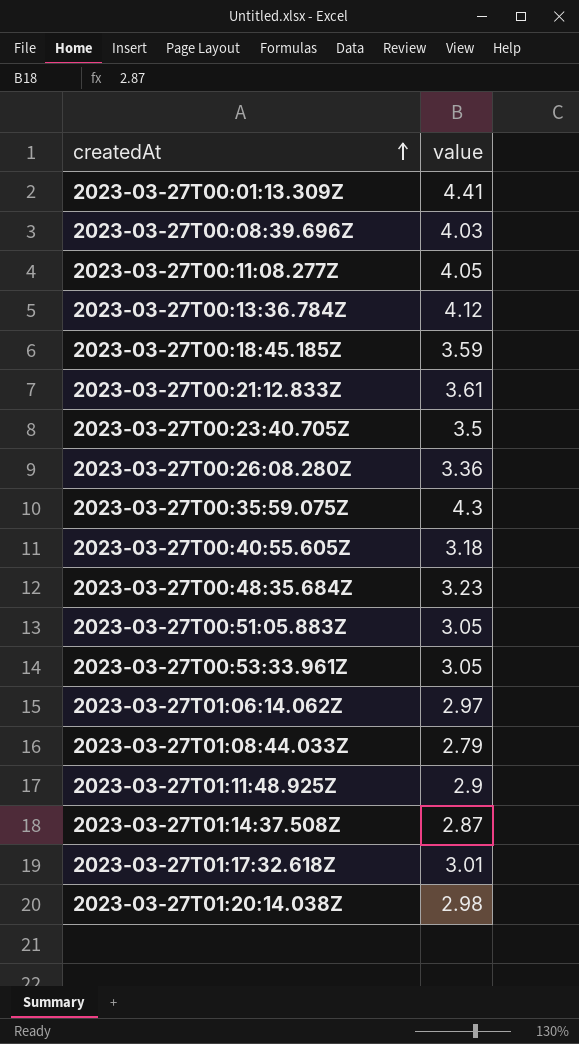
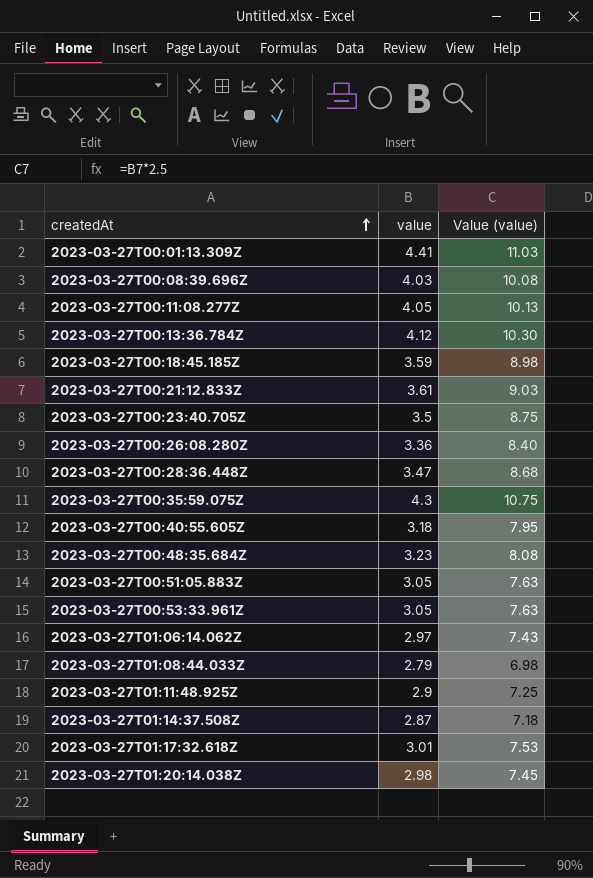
column Value (value) | formula: none -> [value] * 2.5
row 2023-03-27T00:28:36.448Z: none -> 3.47 | 8.68

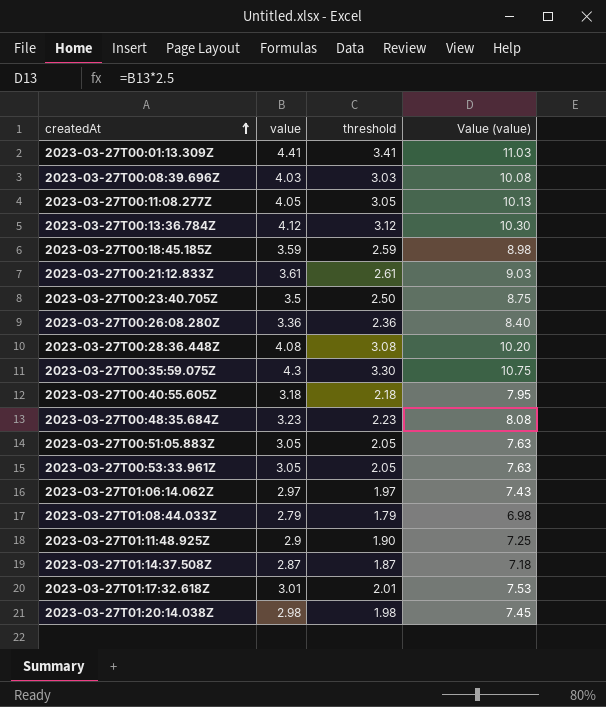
column threshold | formula: none -> [value] - 1
2023-03-27T00:28:36.448Z | value: 3.47 -> 4.08
2023-03-27T00:28:36.448Z | Value (value): 8.68 -> 10.20

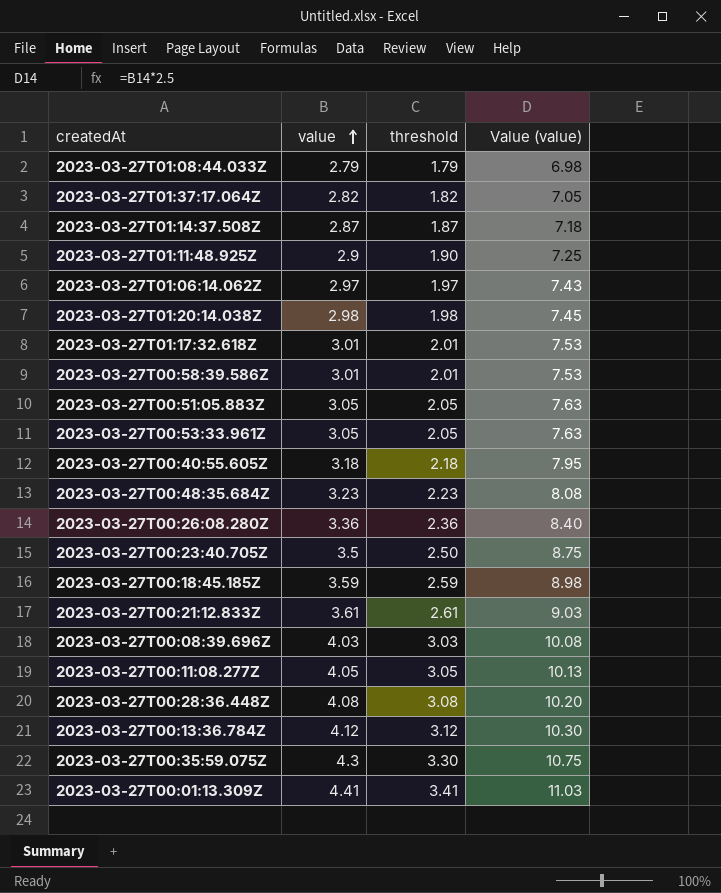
row order: createdAt ascending -> value ascending
row 2023-03-27T01:37:17.064Z: none -> 2.82 | 1.82 | 7.05
row 2023-03-27T00:58:39.586Z: none -> 3.01 | 2.01 | 7.53

